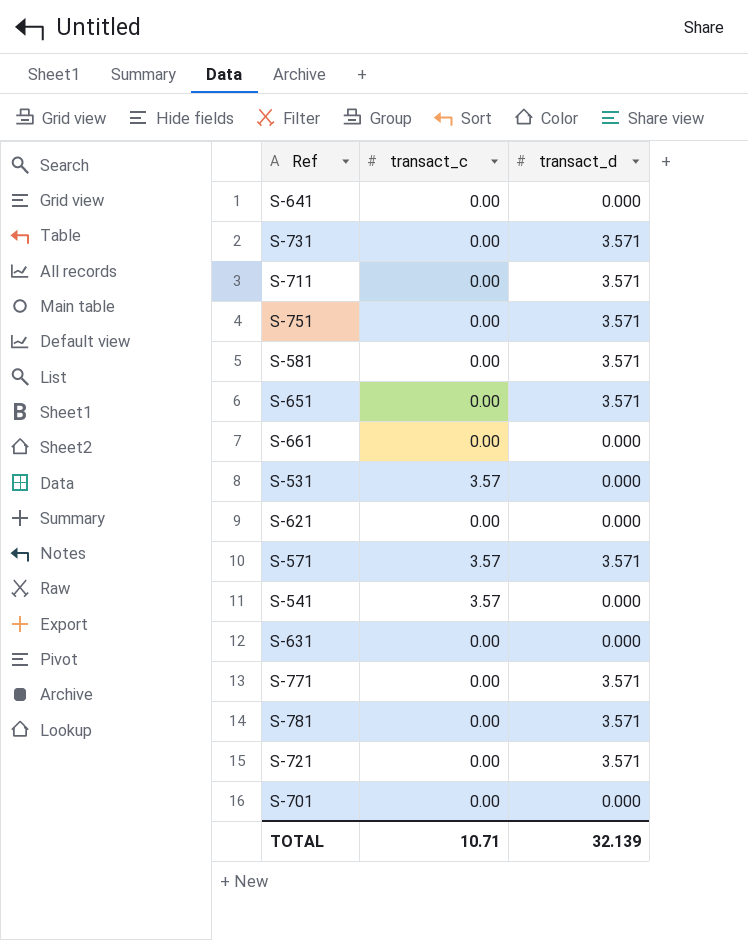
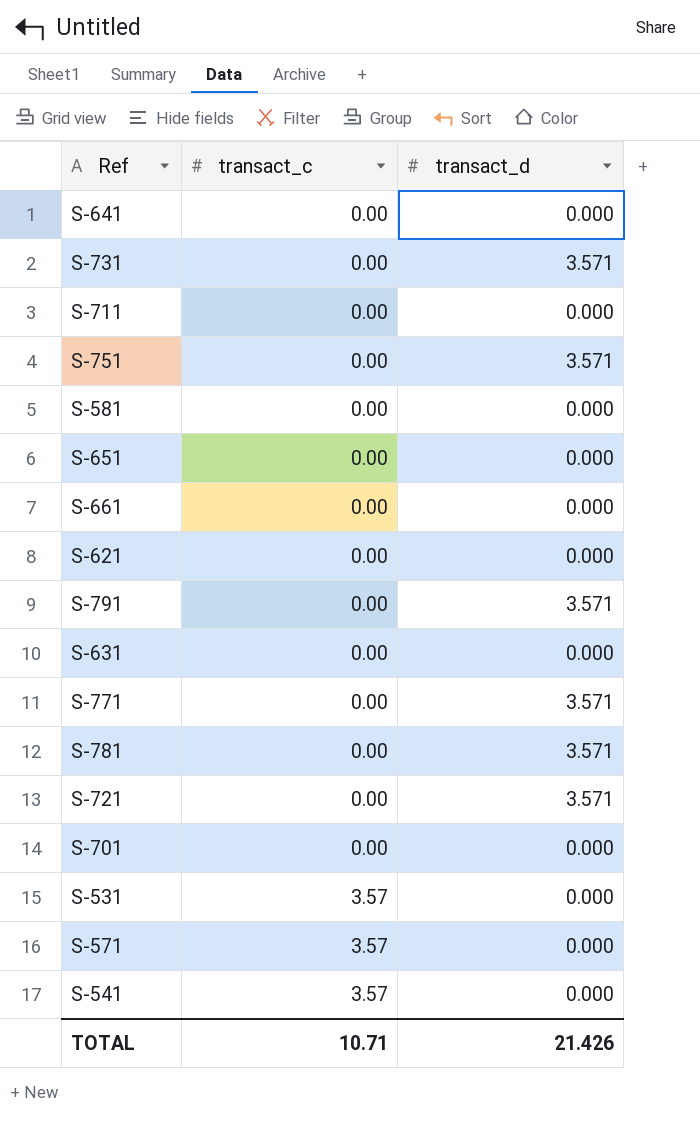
row order: none -> transact_c ascending
S-711 | transact_d: 3.571 -> 0.000
S-581 | transact_d: 3.571 -> 0.000
S-651 | transact_d: 3.571 -> 0.000
row S-791: none -> 0.00 | 3.571
S-571 | transact_d: 3.571 -> 0.000
TOTAL | transact_d: 32.139 -> 21.426

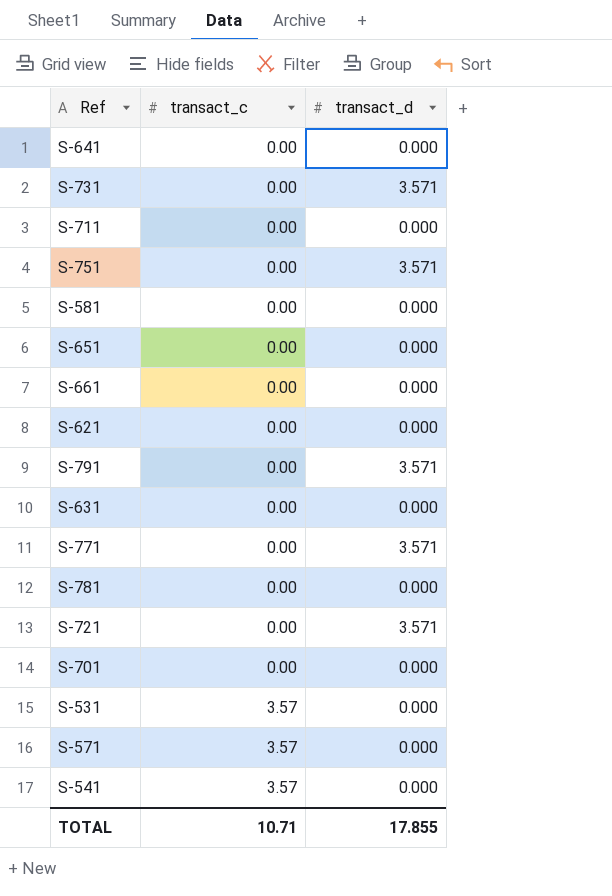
S-781 | transact_d: 3.571 -> 0.000
TOTAL | transact_d: 21.426 -> 17.855

